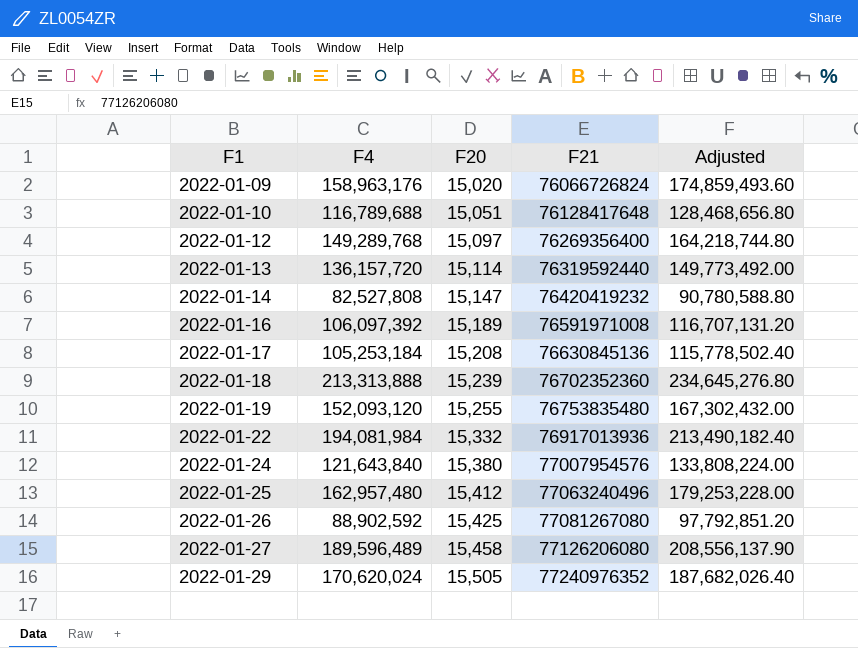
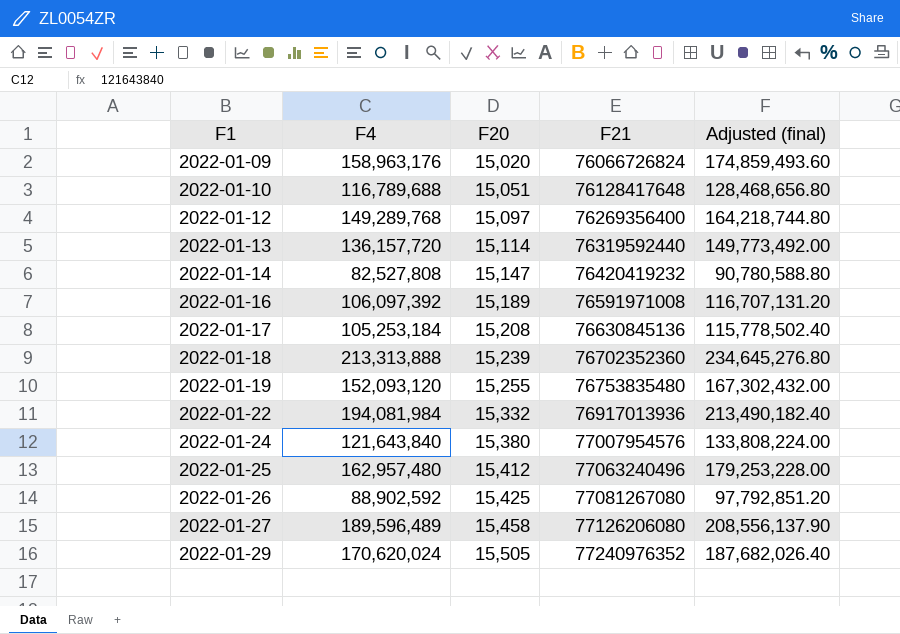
column name: Adjusted -> Adjusted (final)

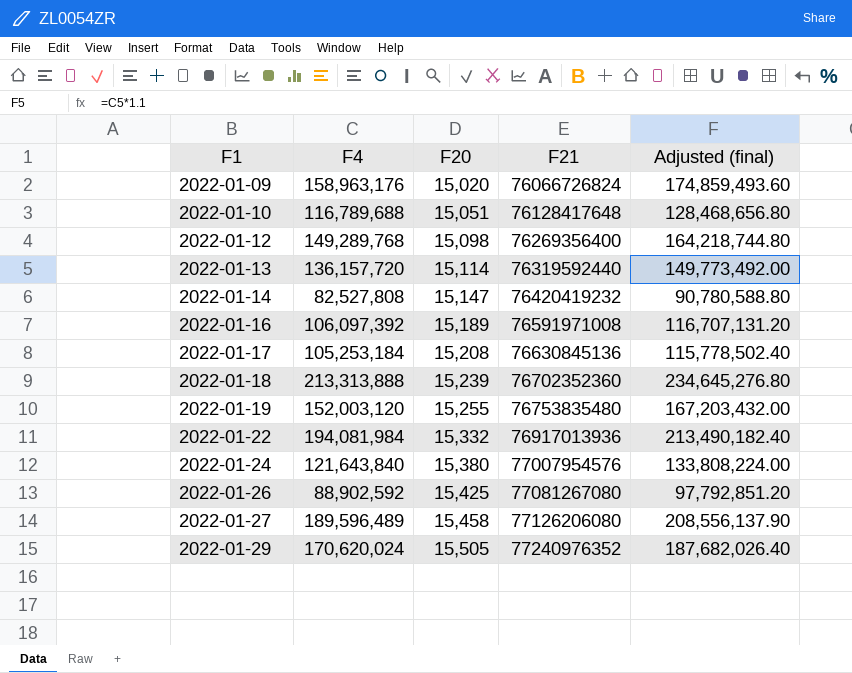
row 2022-01-25: 162,957,480 | 15,412 | 77063240496 | 179,253,228.00 -> none
2022-01-12 | F20: 15,097 -> 15,098
2022-01-19 | F4: 152,093,120 -> 152,003,120
2022-01-19 | Adjusted (final): 167,302,432.00 -> 167,203,432.00

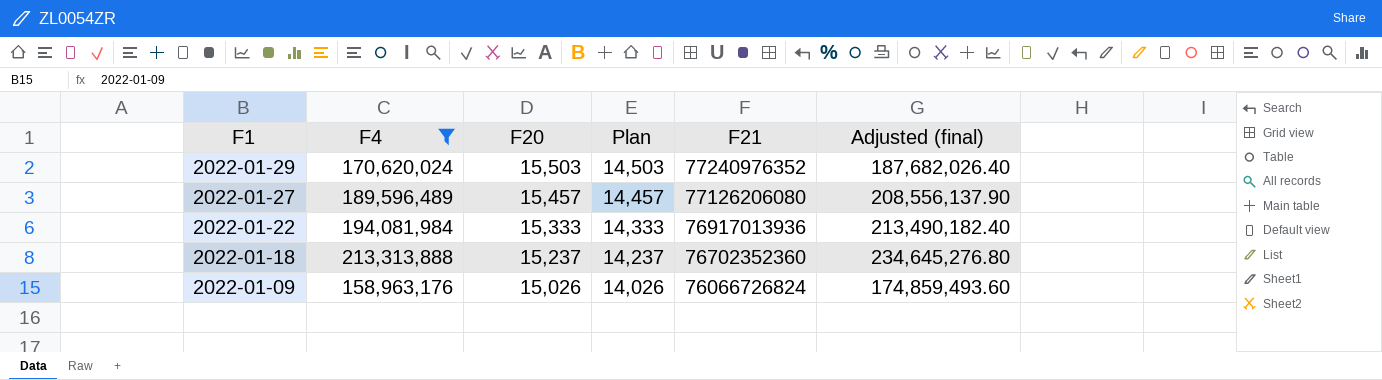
filter: none -> F4 >= 158,963,176
row order: F1 ascending -> F1 descending
column Plan | formula: none -> [F20] - 1000
2022-01-29 | F20: 15,505 -> 15,503
2022-01-27 | F20: 15,458 -> 15,457
2022-01-22 | F20: 15,332 -> 15,333
2022-01-18 | F20: 15,239 -> 15,237
2022-01-09 | F20: 15,020 -> 15,026

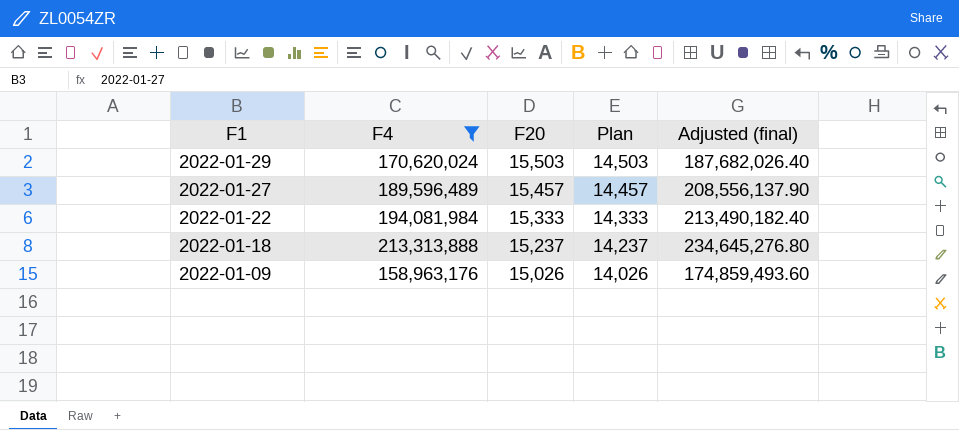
column F21 | position: 5 -> none

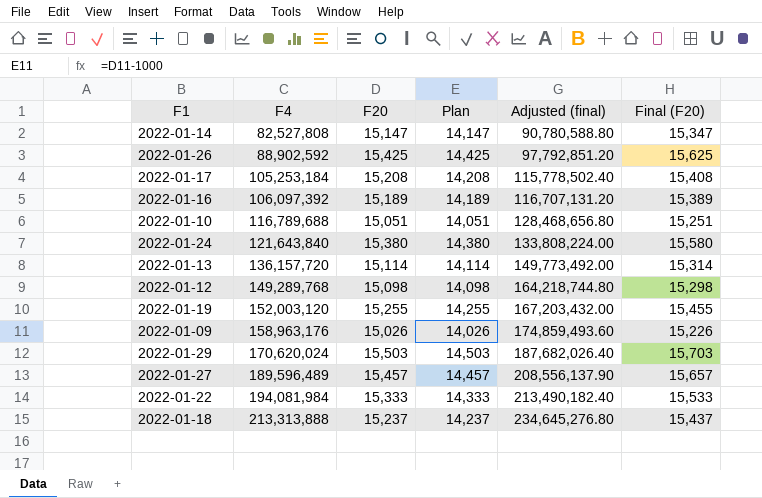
filter: F4 >= 158,963,176 -> none
row order: F1 descending -> F4 ascending
column Final (F20) | formula: none -> [F20] + 200

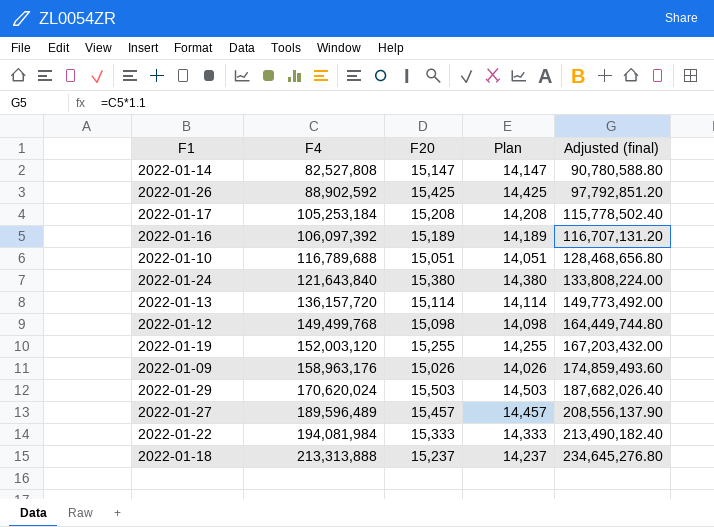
column Final (F20) | formula: [F20] + 200 -> none
2022-01-12 | F4: 149,289,768 -> 149,499,768
2022-01-12 | Adjusted (final): 164,218,744.80 -> 164,449,744.80

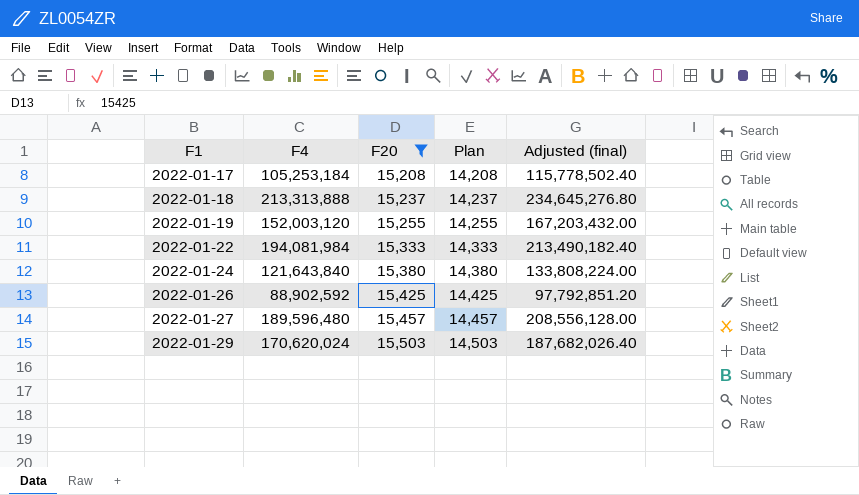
filter: none -> F20 >= 15,208
row order: F4 ascending -> F1 ascending
2022-01-27 | F4: 189,596,489 -> 189,596,480
2022-01-27 | Adjusted (final): 208,556,137.90 -> 208,556,128.00

